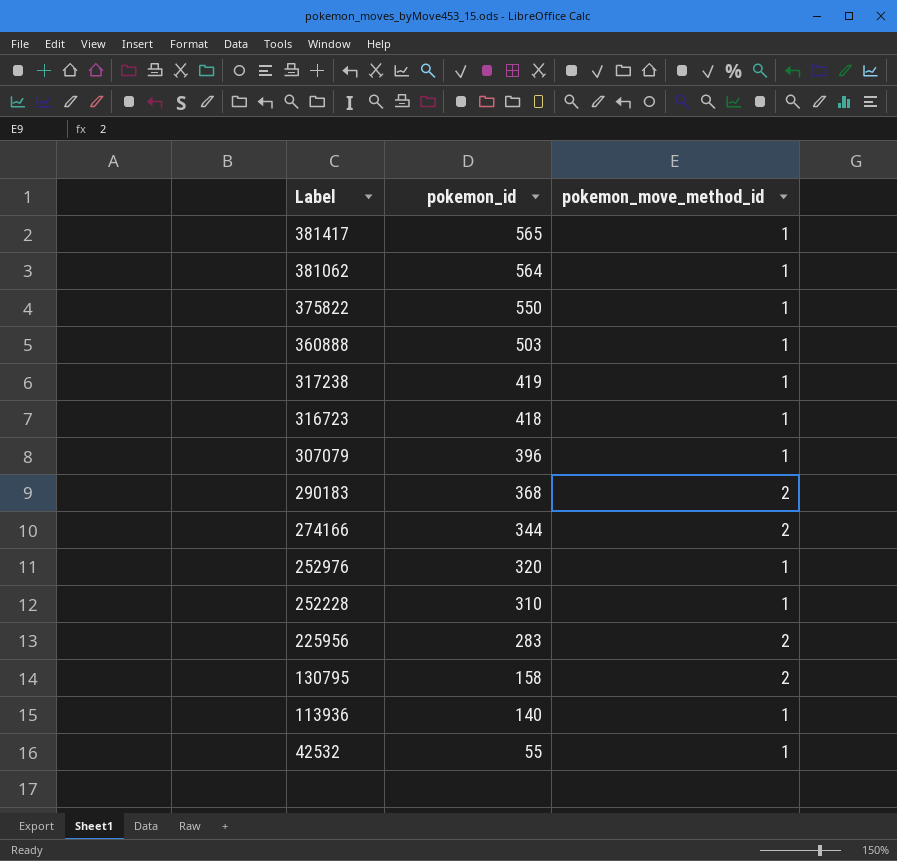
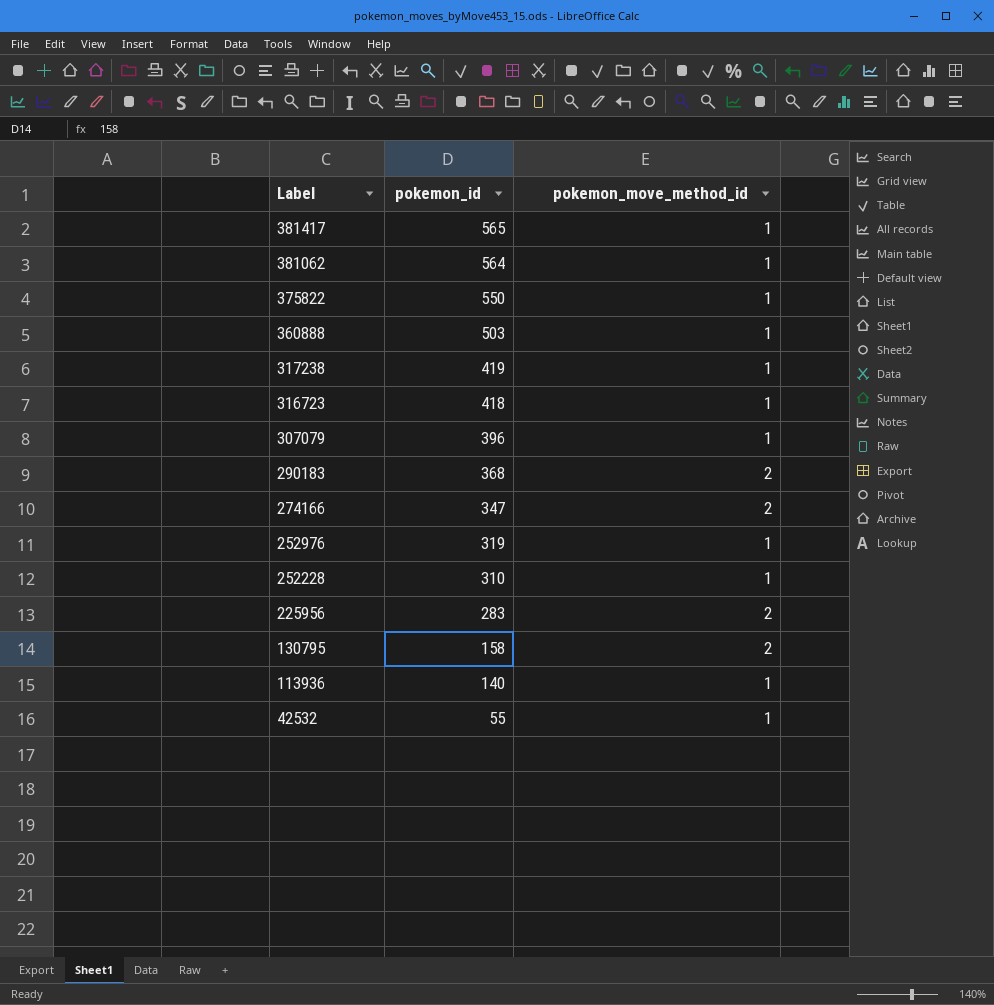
274166 | pokemon_id: 344 -> 347
252976 | pokemon_id: 320 -> 319

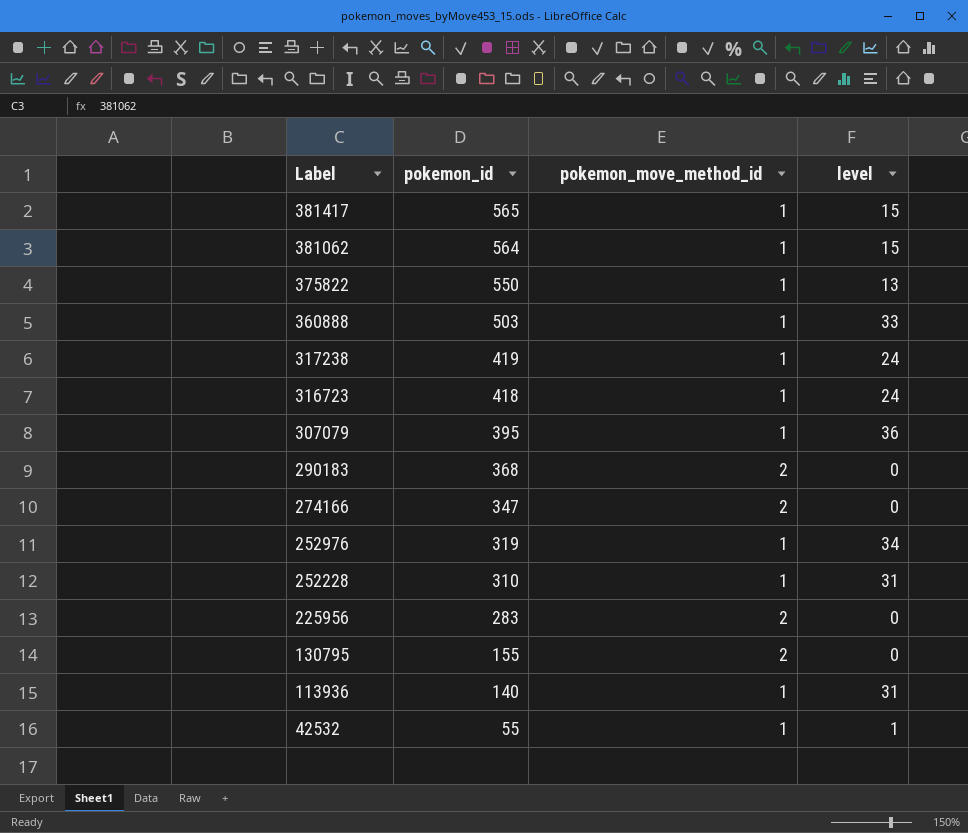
column level | position: none -> 4
307079 | pokemon_id: 396 -> 395
130795 | pokemon_id: 158 -> 155

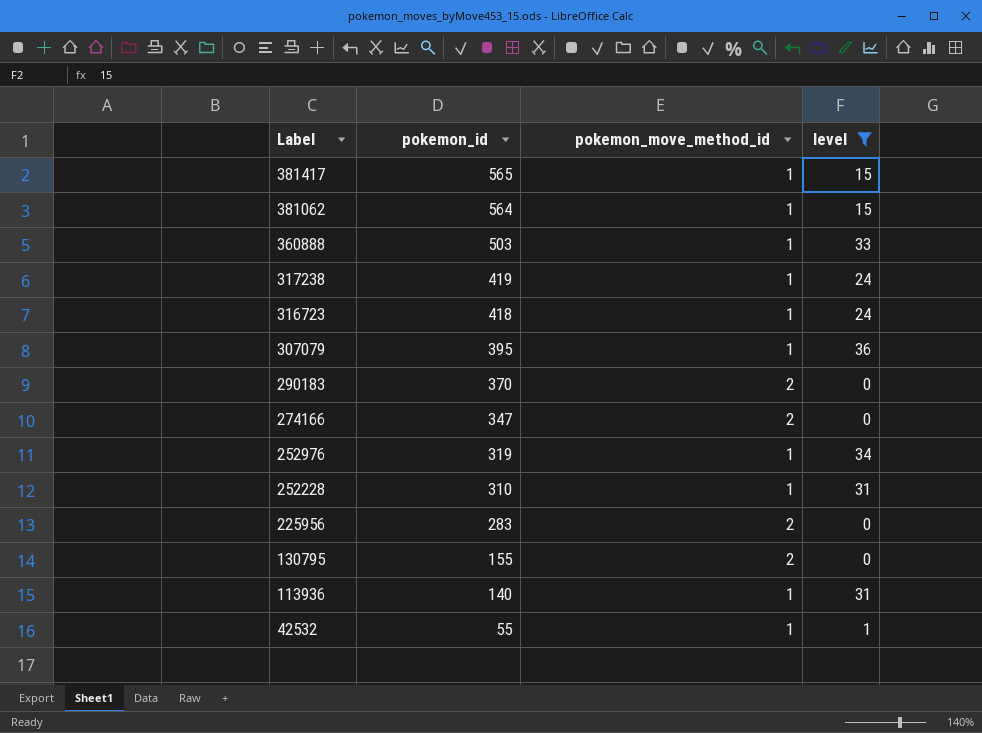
filter: none -> level != 13
290183 | pokemon_id: 368 -> 370

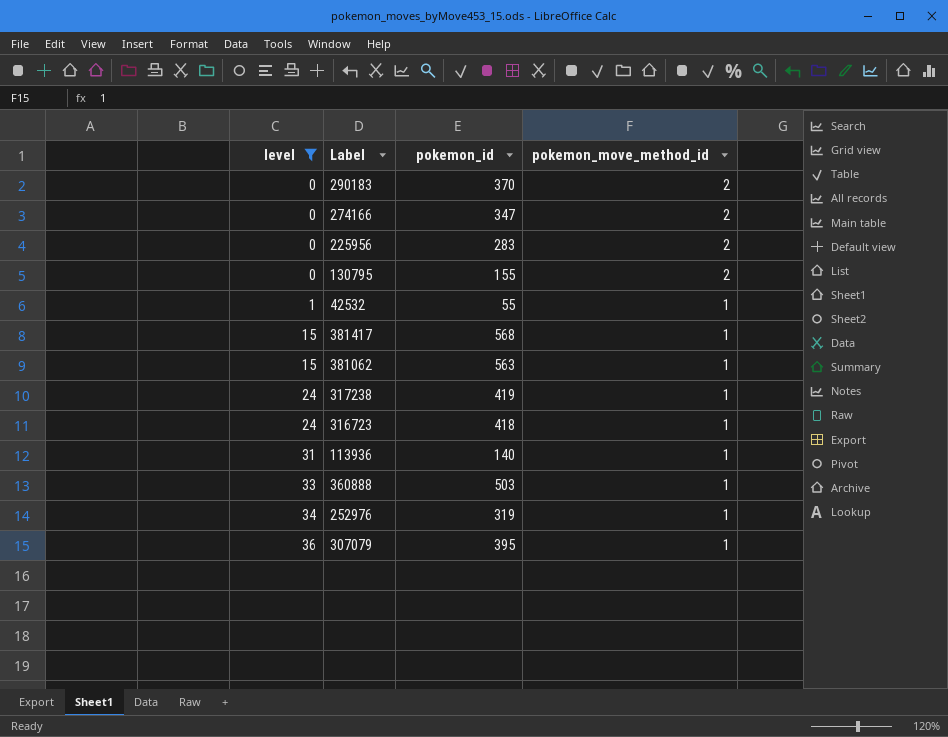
row order: Label descending -> level ascending
column level | position: 4 -> 1
row 252228: 310 | 1 | 31 -> none
381417 | pokemon_id: 565 -> 568
381062 | pokemon_id: 564 -> 563

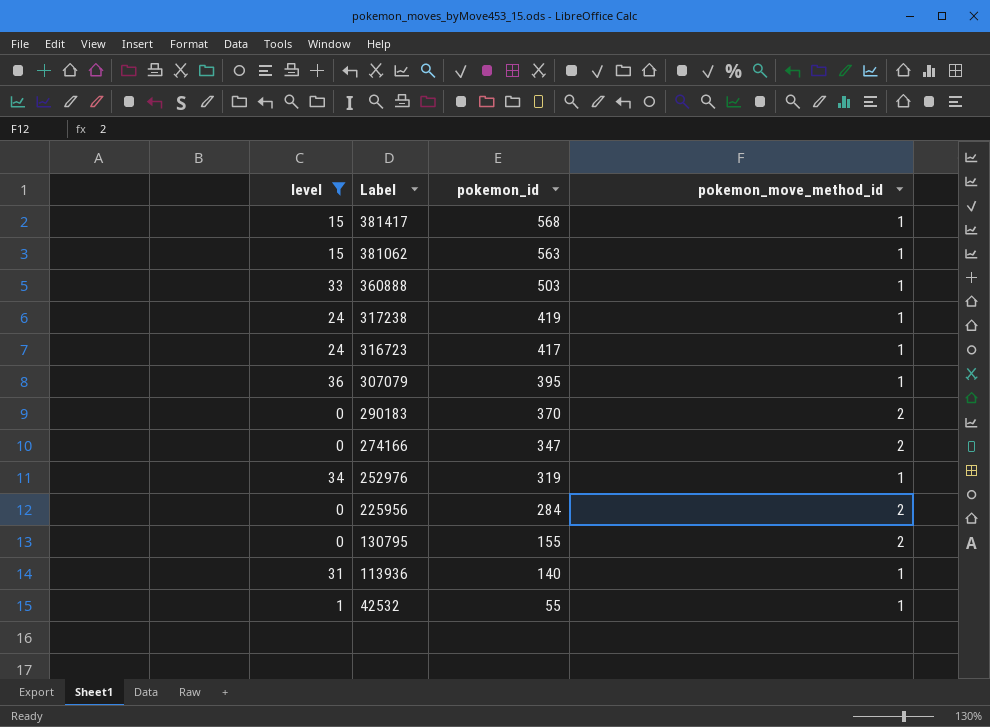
row order: level ascending -> Label descending
316723 | pokemon_id: 418 -> 417
225956 | pokemon_id: 283 -> 284

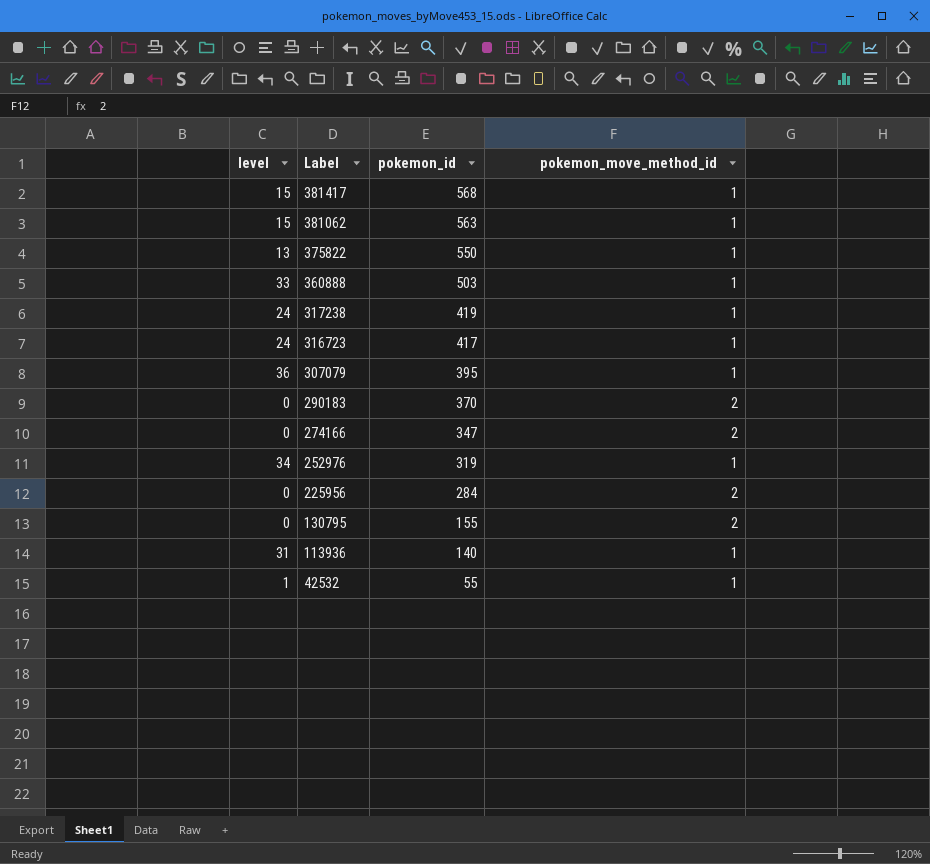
filter: level != 13 -> none

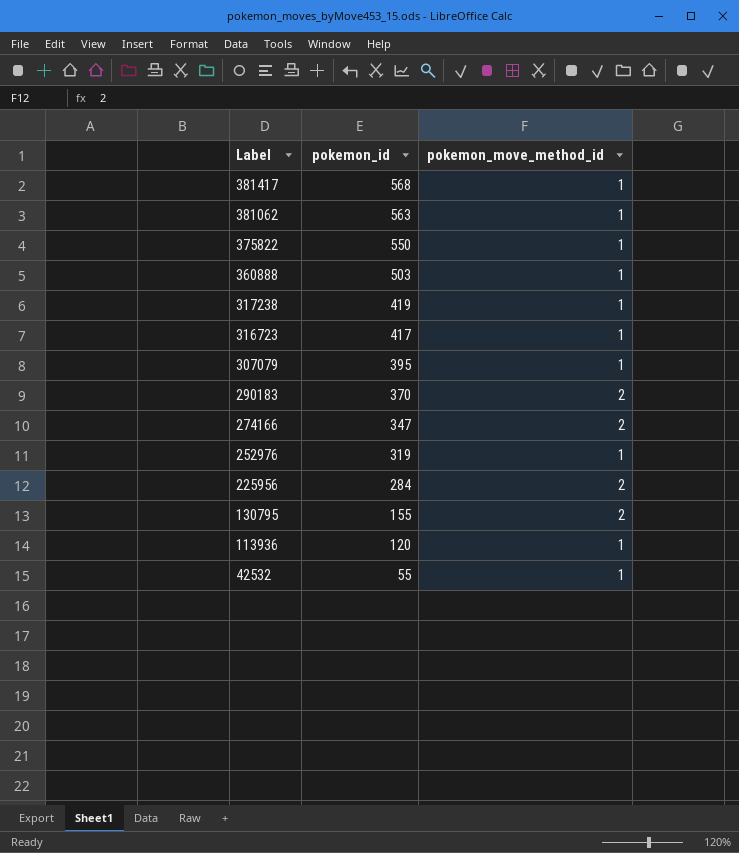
column level | position: 1 -> none
113936 | pokemon_id: 140 -> 120

